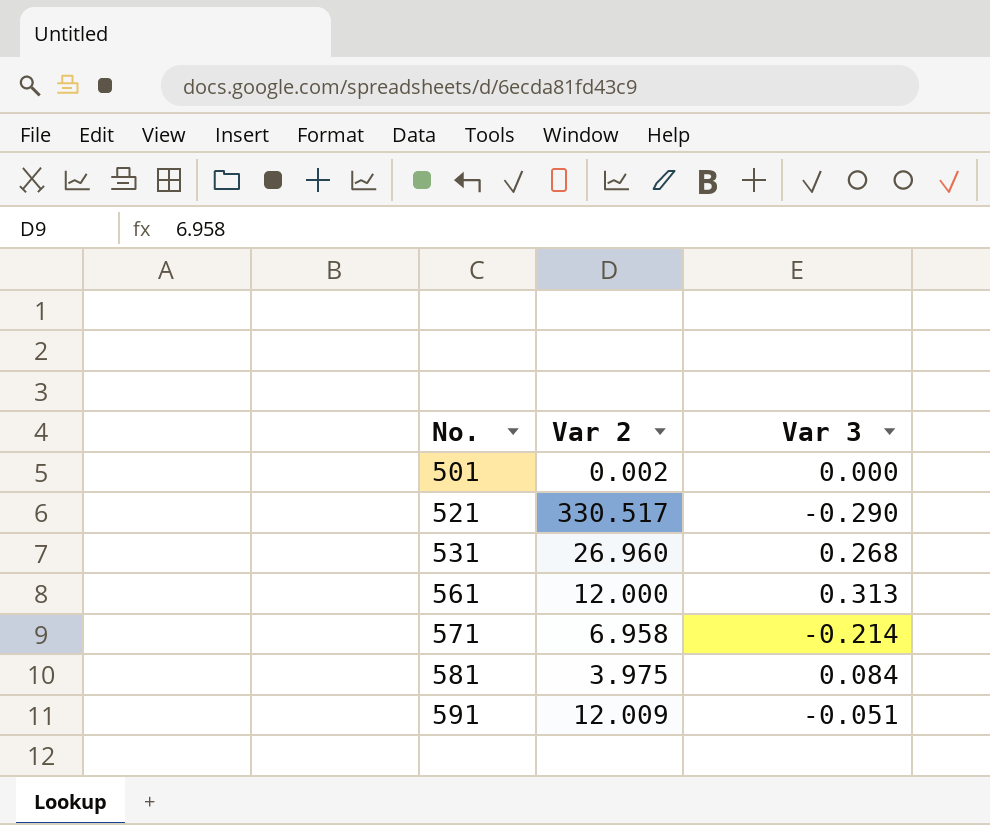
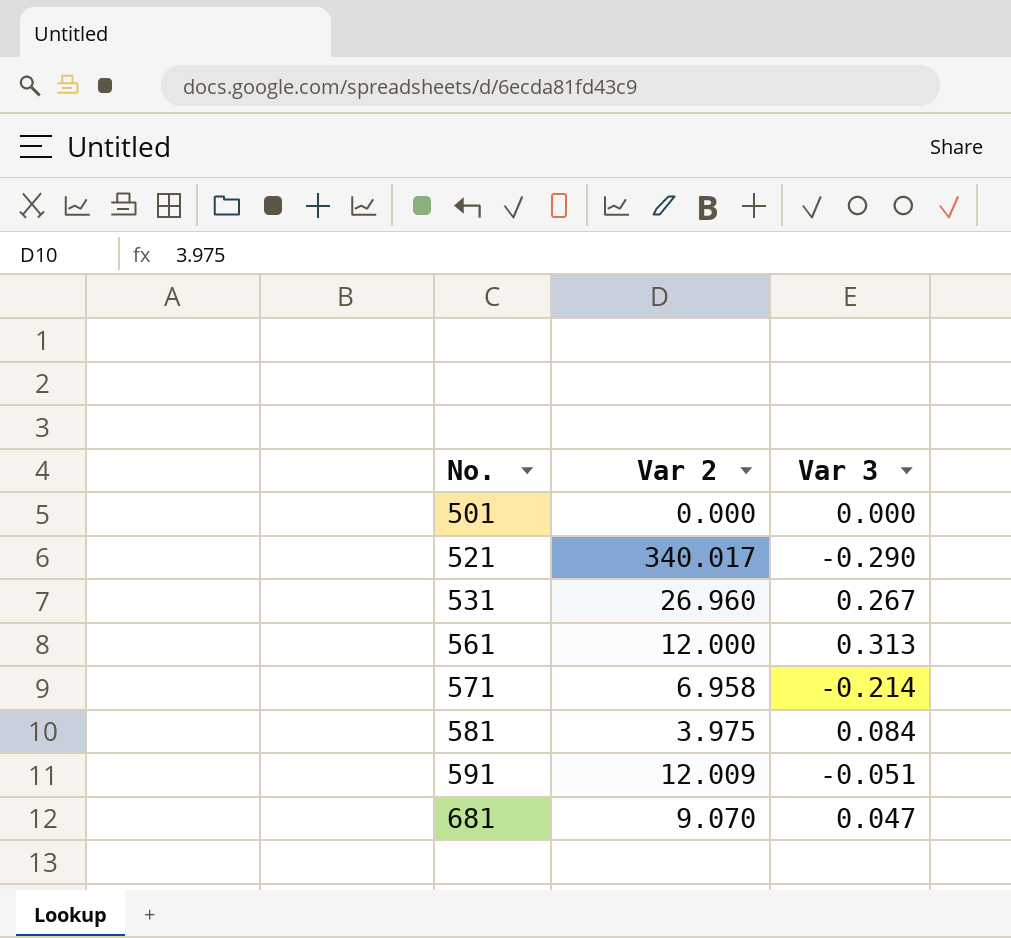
501 | Var 2: 0.002 -> 0.000
521 | Var 2: 330.517 -> 340.017
531 | Var 3: 0.268 -> 0.267
row 681: none -> 9.070 | 0.047

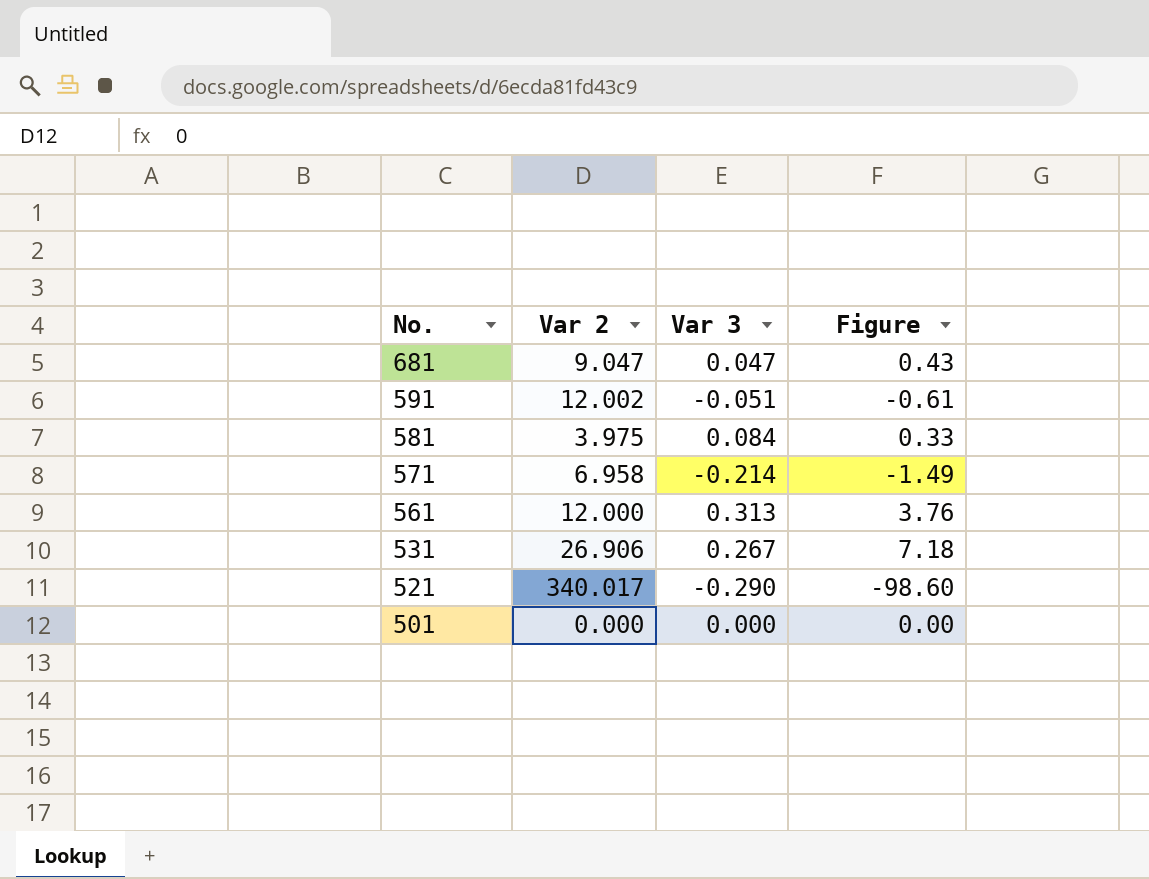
row order: No. ascending -> No. descending
column Figure | formula: none -> [Var 2] * [Var 3]
681 | Var 2: 9.070 -> 9.047
591 | Var 2: 12.009 -> 12.002
531 | Var 2: 26.960 -> 26.906

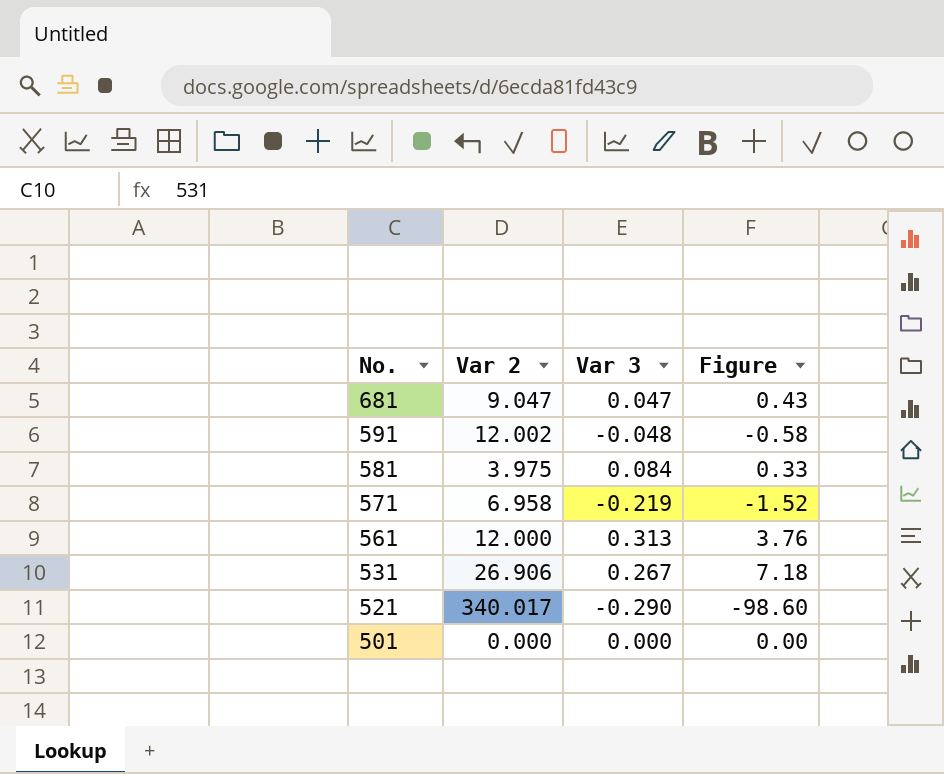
591 | Var 3: -0.051 -> -0.048
591 | Figure: -0.61 -> -0.58
571 | Var 3: -0.214 -> -0.219
571 | Figure: -1.49 -> -1.52

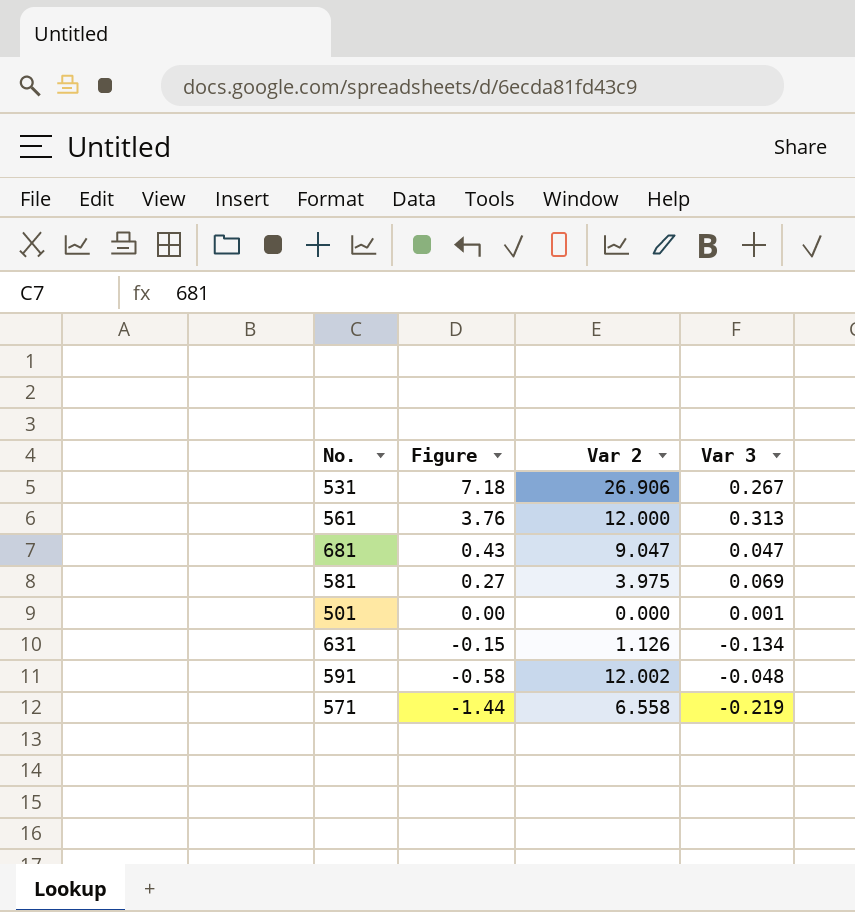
row order: No. descending -> Figure descending
column Figure | position: 4 -> 2
row 521: 340.017 | -0.290 | -98.60 -> none
581 | Figure: 0.33 -> 0.27
581 | Var 3: 0.084 -> 0.069
501 | Var 3: 0.000 -> 0.001
row 631: none -> -0.15 | 1.126 | -0.134
571 | Figure: -1.52 -> -1.44
571 | Var 2: 6.958 -> 6.558

